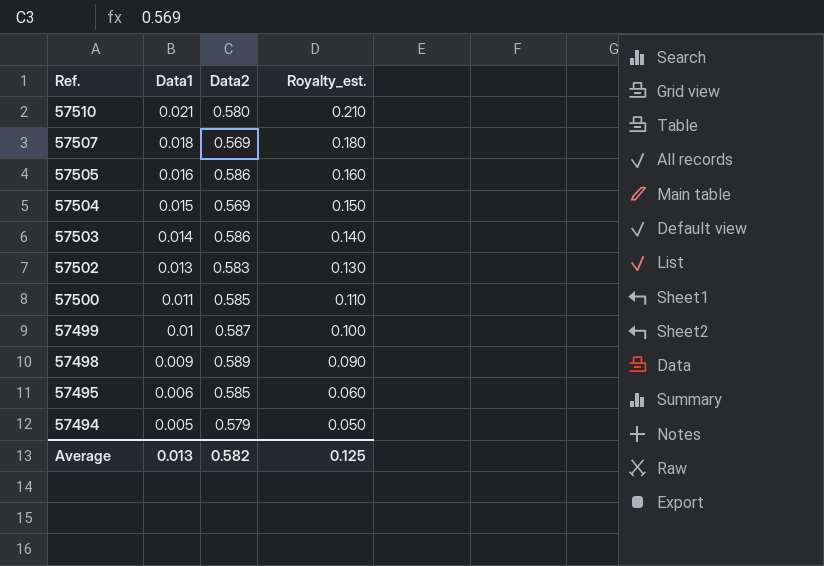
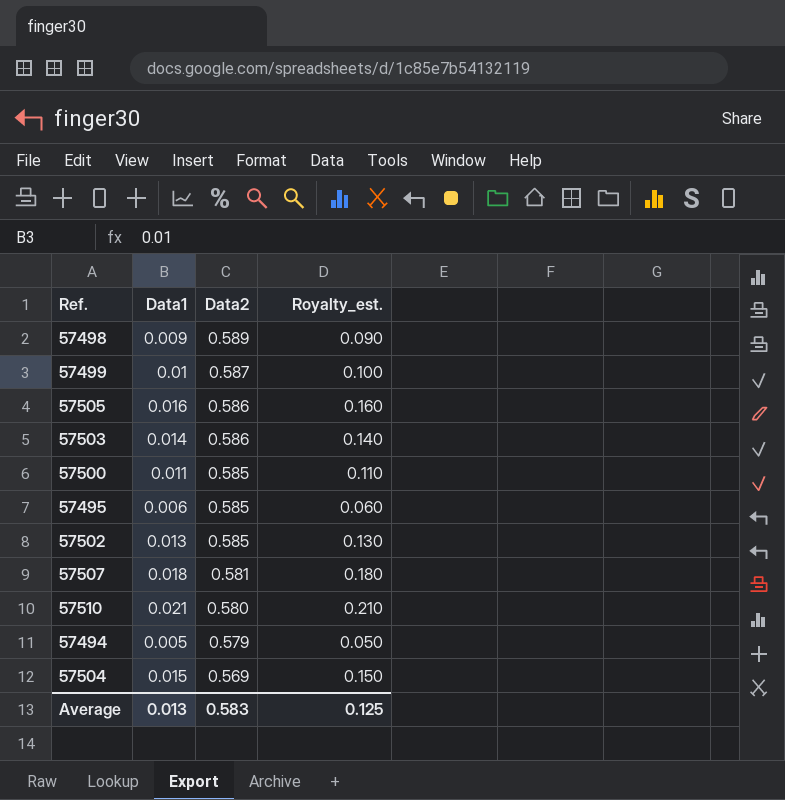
row order: Ref. descending -> Data2 descending
57502 | Data2: 0.583 -> 0.585
57507 | Data2: 0.569 -> 0.581
Average | Data2: 0.582 -> 0.583

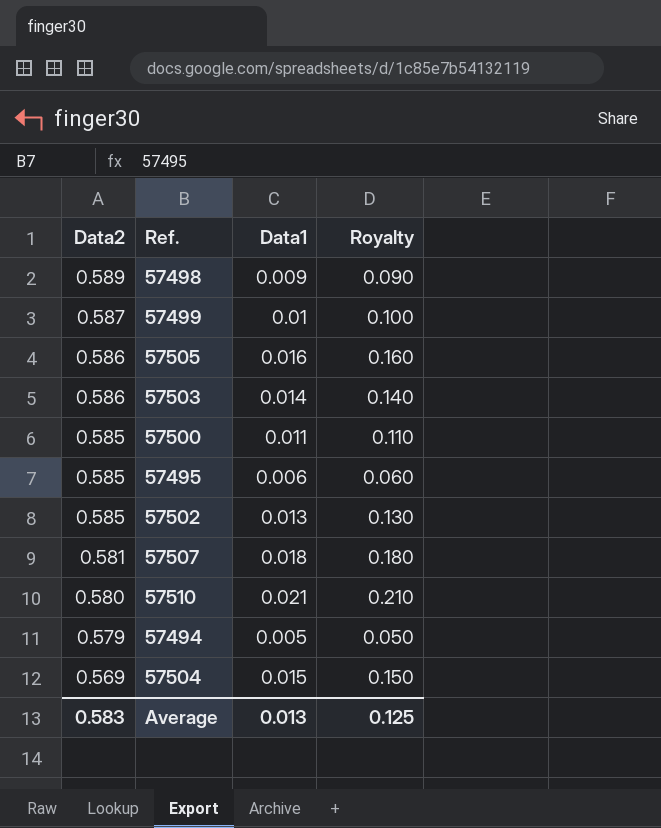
column Data2 | position: 3 -> 1
column name: Royalty_est. -> Royalty

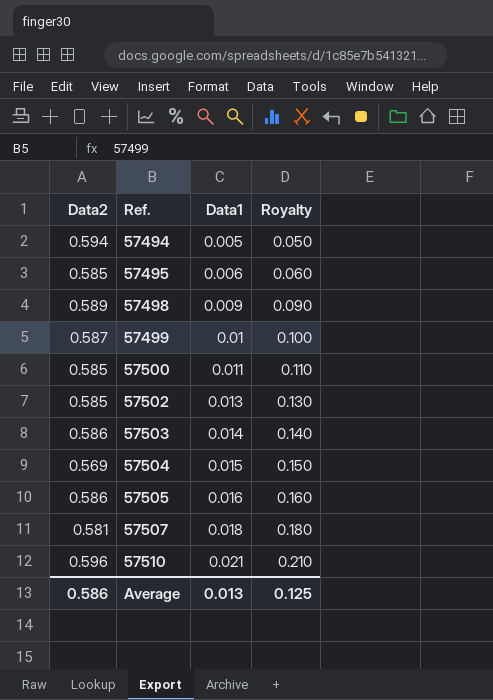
row order: Data2 descending -> Ref. ascending
57494 | Data2: 0.579 -> 0.594
57510 | Data2: 0.580 -> 0.596
Average | Data2: 0.583 -> 0.586

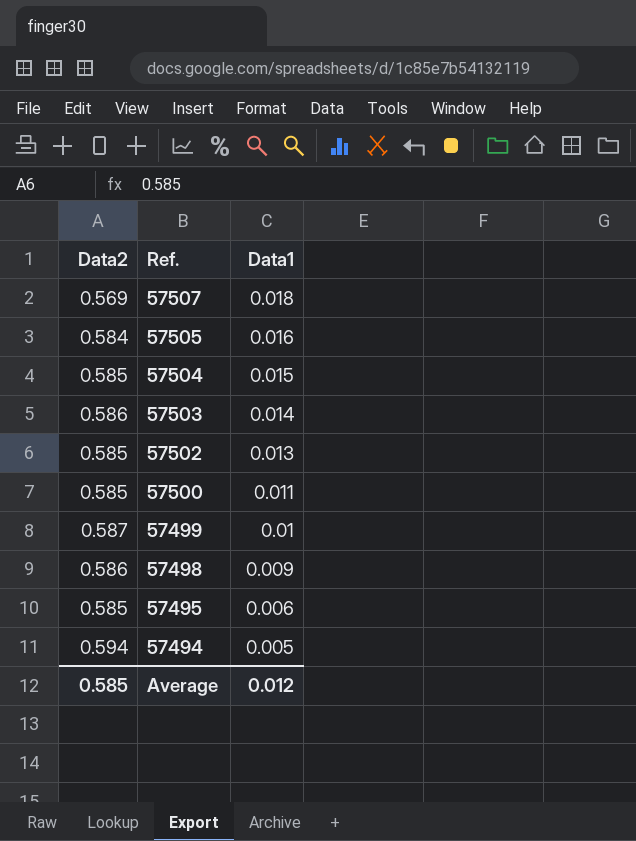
row order: Ref. ascending -> Ref. descending
column Royalty | formula: [Data1] * 10 -> none
row 57510: 0.596 | 0.021 | 0.210 -> none
57507 | Data2: 0.581 -> 0.569
57505 | Data2: 0.586 -> 0.584
57504 | Data2: 0.569 -> 0.585
57498 | Data2: 0.589 -> 0.586
Average | Data2: 0.586 -> 0.585
Average | Data1: 0.013 -> 0.012

